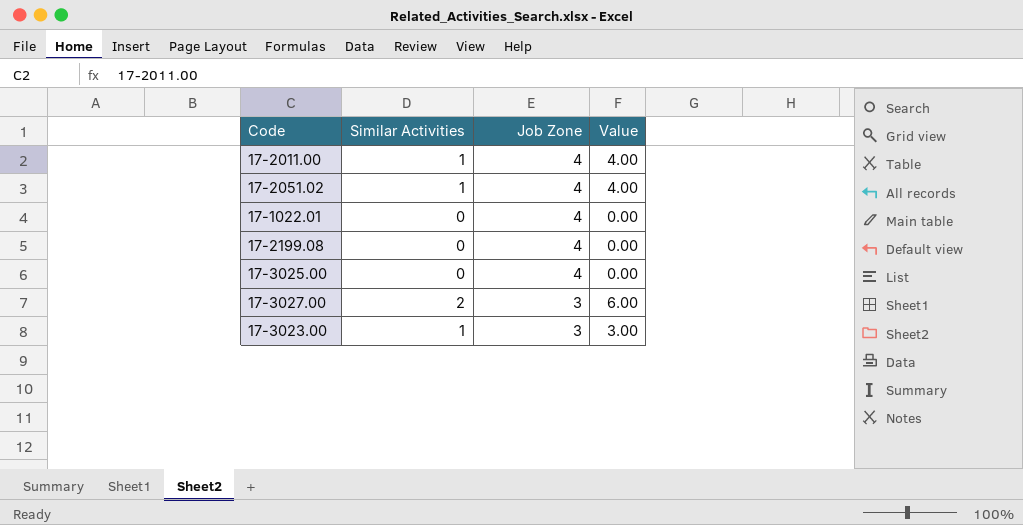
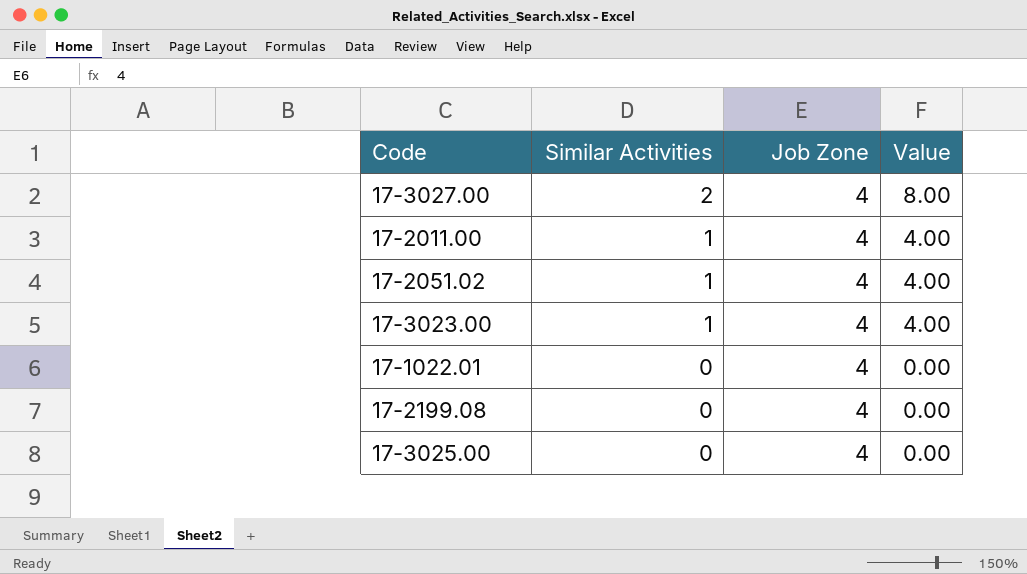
row order: Job Zone descending -> Similar Activities descending
17-3027.00 | Job Zone: 3 -> 4
17-3027.00 | Value: 6.00 -> 8.00
17-3023.00 | Job Zone: 3 -> 4
17-3023.00 | Value: 3.00 -> 4.00

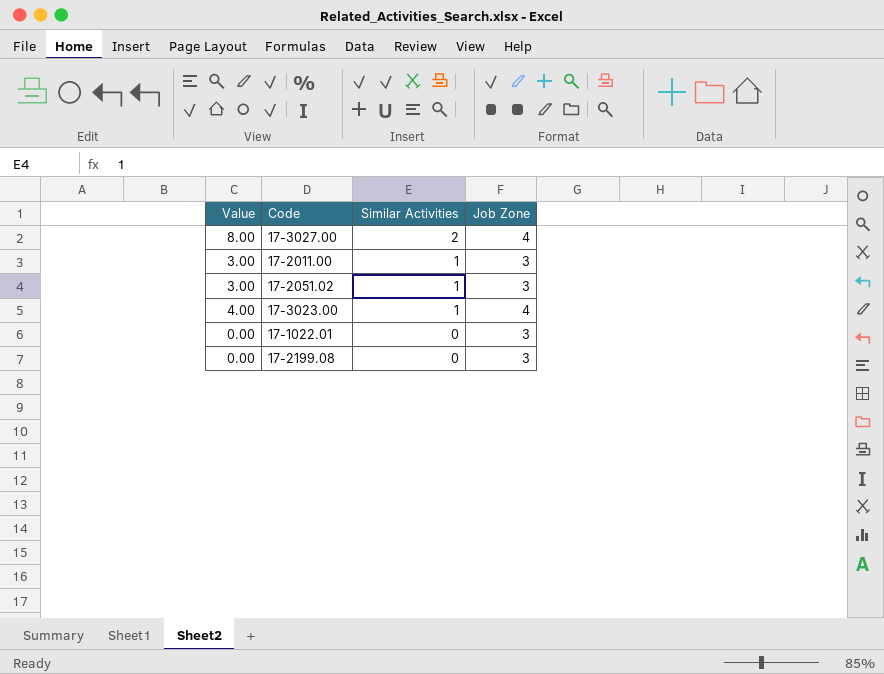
column Value | position: 4 -> 1
row 17-3025.00: 0 | 4 | 0.00 -> none
17-2011.00 | Value: 4.00 -> 3.00
17-2011.00 | Job Zone: 4 -> 3
17-2051.02 | Value: 4.00 -> 3.00
17-2051.02 | Job Zone: 4 -> 3
17-1022.01 | Job Zone: 4 -> 3
17-2199.08 | Job Zone: 4 -> 3

